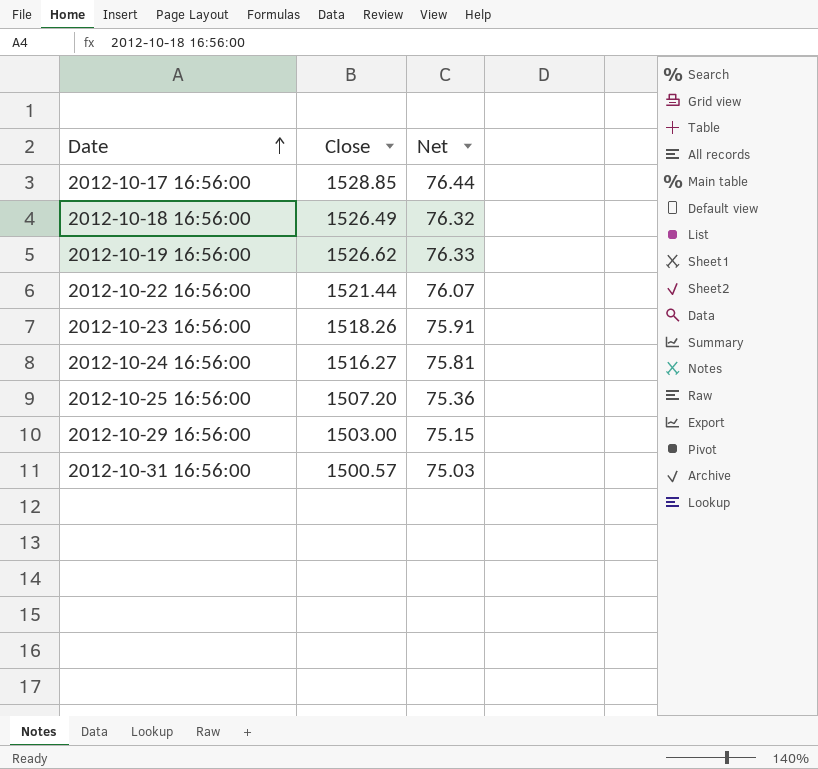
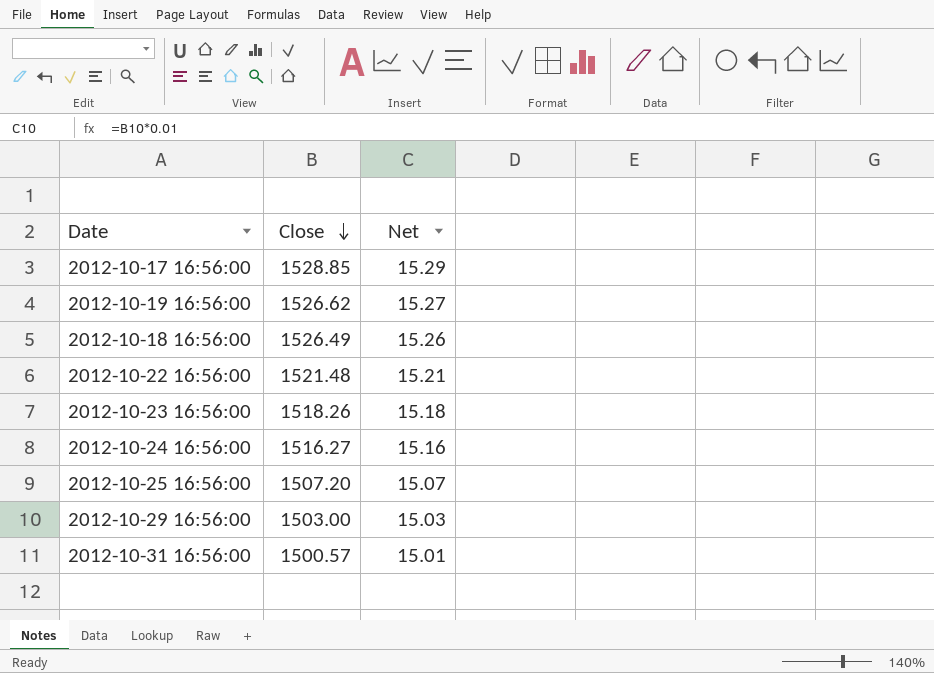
row order: Date ascending -> Close descending
column Net | formula: [Close] * 0.05 -> [Close] * 0.01
2012-10-22 16:56:00 | Close: 1521.44 -> 1521.48

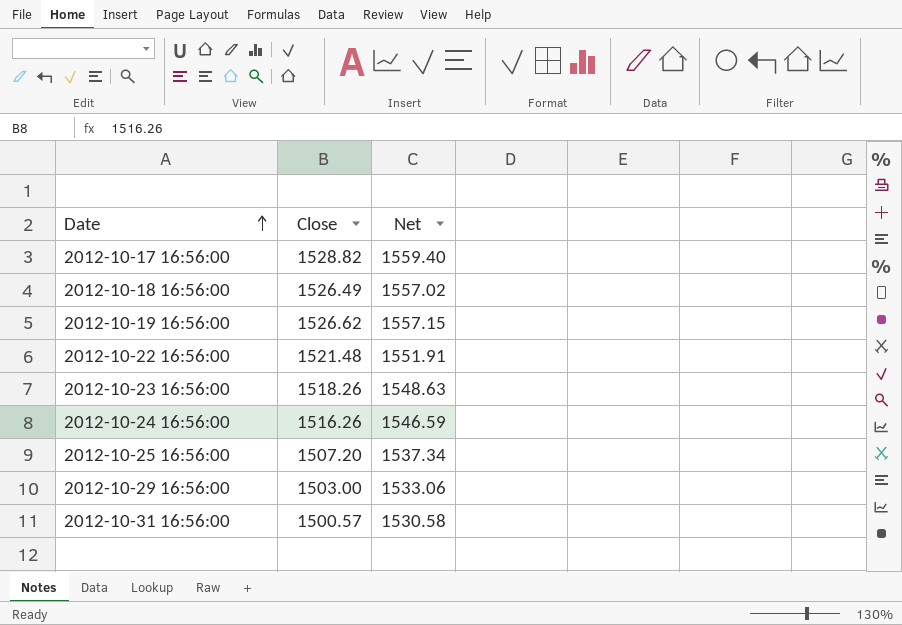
row order: Close descending -> Date ascending
column Net | formula: [Close] * 0.01 -> [Close] * 1.02
2012-10-17 16:56:00 | Close: 1528.85 -> 1528.82
2012-10-24 16:56:00 | Close: 1516.27 -> 1516.26

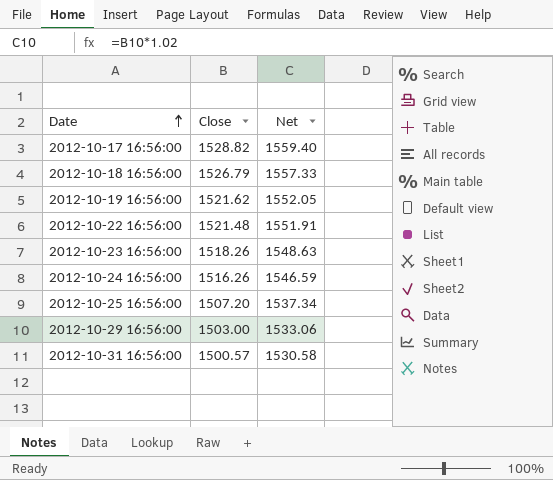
2012-10-18 16:56:00 | Close: 1526.49 -> 1526.79
2012-10-18 16:56:00 | Net: 1557.02 -> 1557.33
2012-10-19 16:56:00 | Close: 1526.62 -> 1521.62
2012-10-19 16:56:00 | Net: 1557.15 -> 1552.05

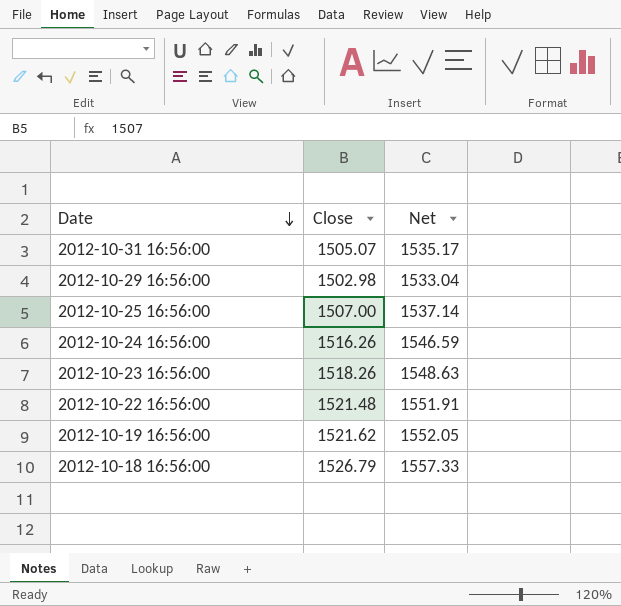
row order: Date ascending -> Date descending
row 2012-10-17 16:56:00: 1528.82 | 1559.40 -> none
2012-10-31 16:56:00 | Close: 1500.57 -> 1505.07
2012-10-31 16:56:00 | Net: 1530.58 -> 1535.17
2012-10-29 16:56:00 | Close: 1503.00 -> 1502.98
2012-10-29 16:56:00 | Net: 1533.06 -> 1533.04
2012-10-25 16:56:00 | Close: 1507.20 -> 1507.00
2012-10-25 16:56:00 | Net: 1537.34 -> 1537.14

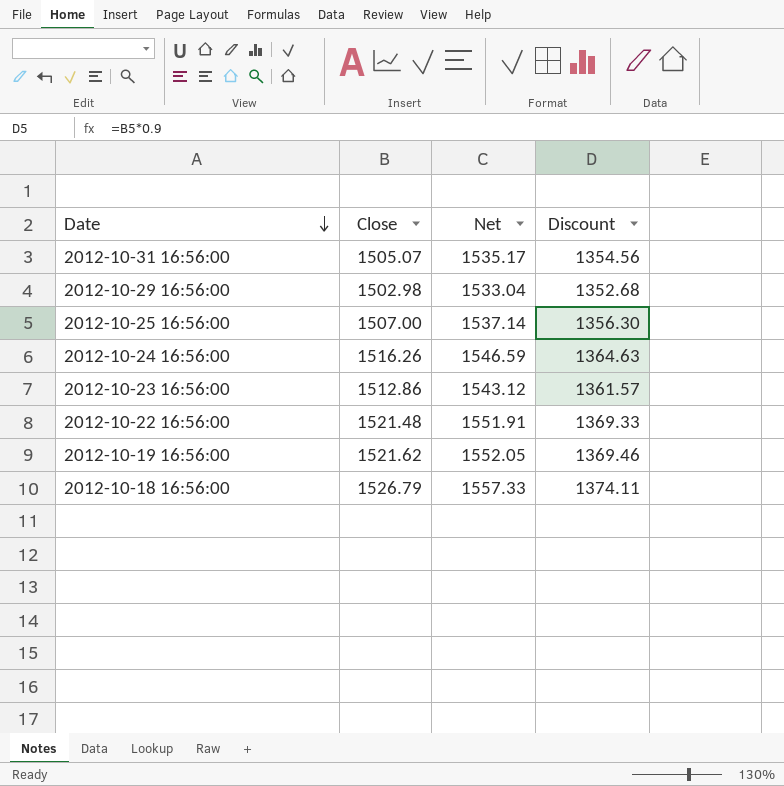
column Discount | formula: none -> [Close] * 0.9
2012-10-23 16:56:00 | Close: 1518.26 -> 1512.86
2012-10-23 16:56:00 | Net: 1548.63 -> 1543.12

